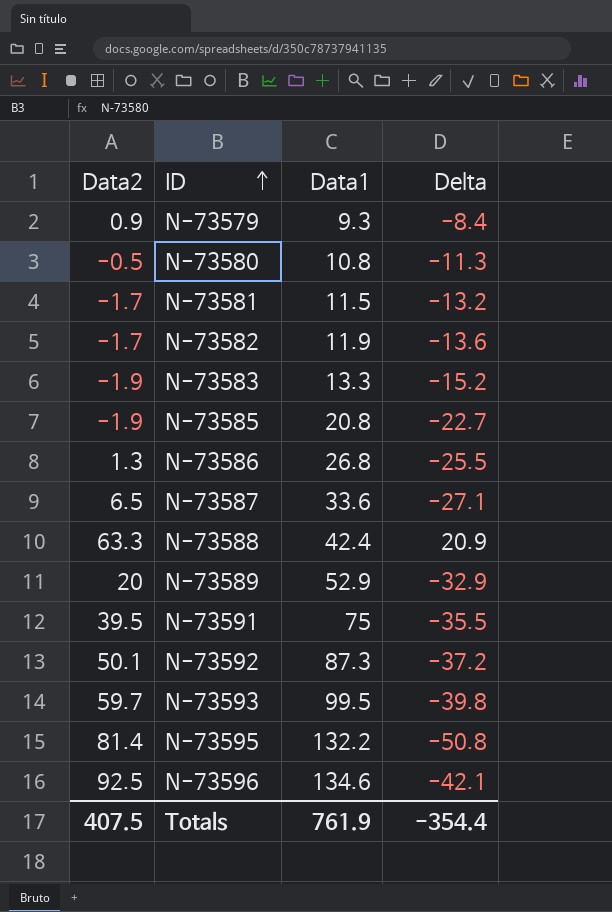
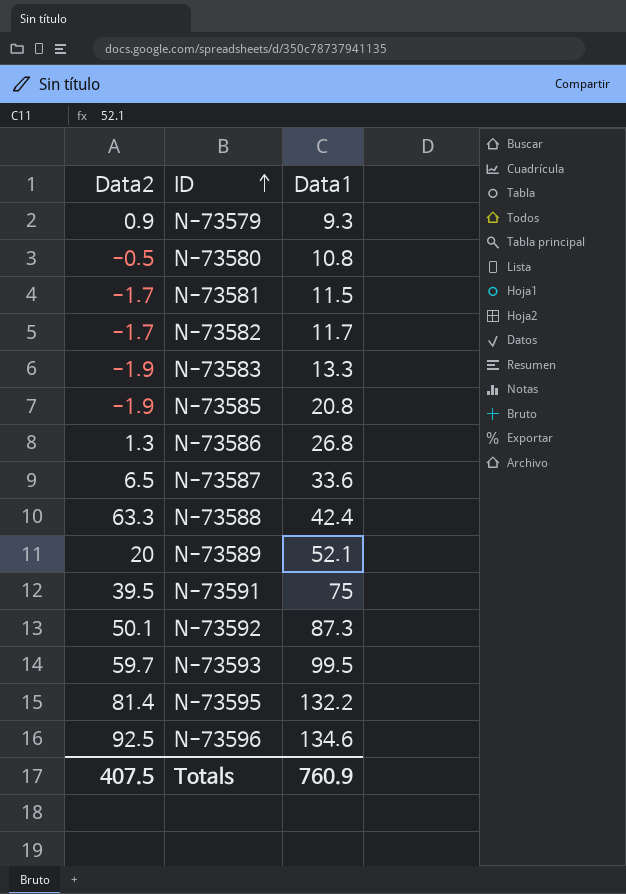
column Delta | formula: [Data2] - [Data1] -> none
N-73582 | Data1: 11.9 -> 11.7
N-73589 | Data1: 52.9 -> 52.1
Totals | Data1: 761.9 -> 760.9

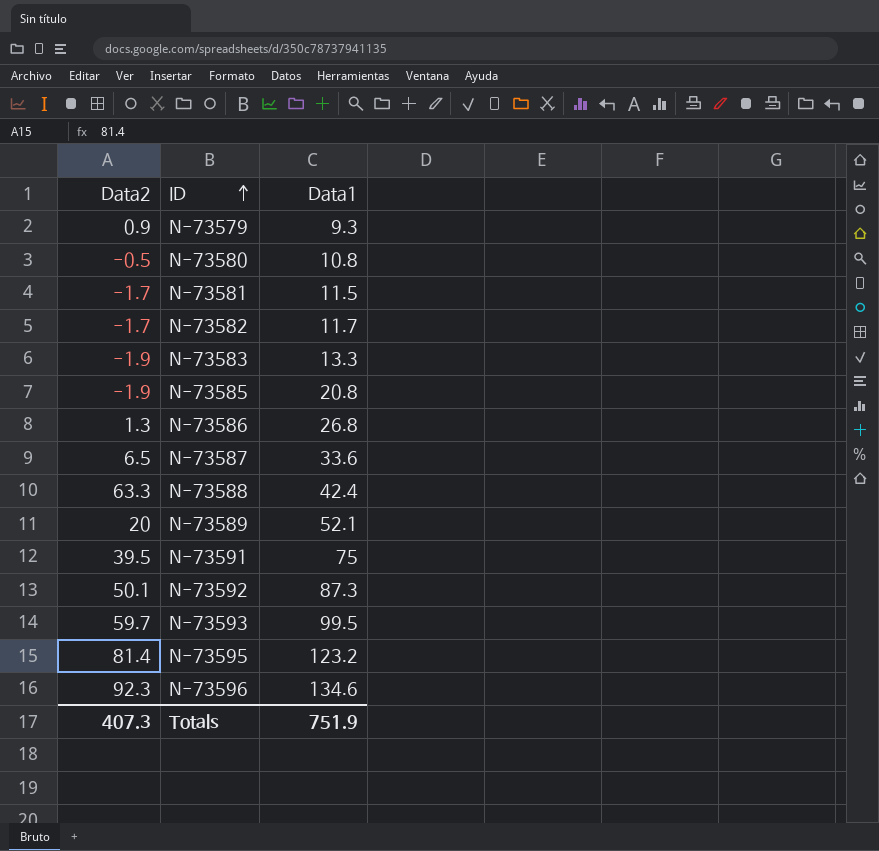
N-73595 | Data1: 132.2 -> 123.2
N-73596 | Data2: 92.5 -> 92.3
Totals | Data2: 407.5 -> 407.3
Totals | Data1: 760.9 -> 751.9

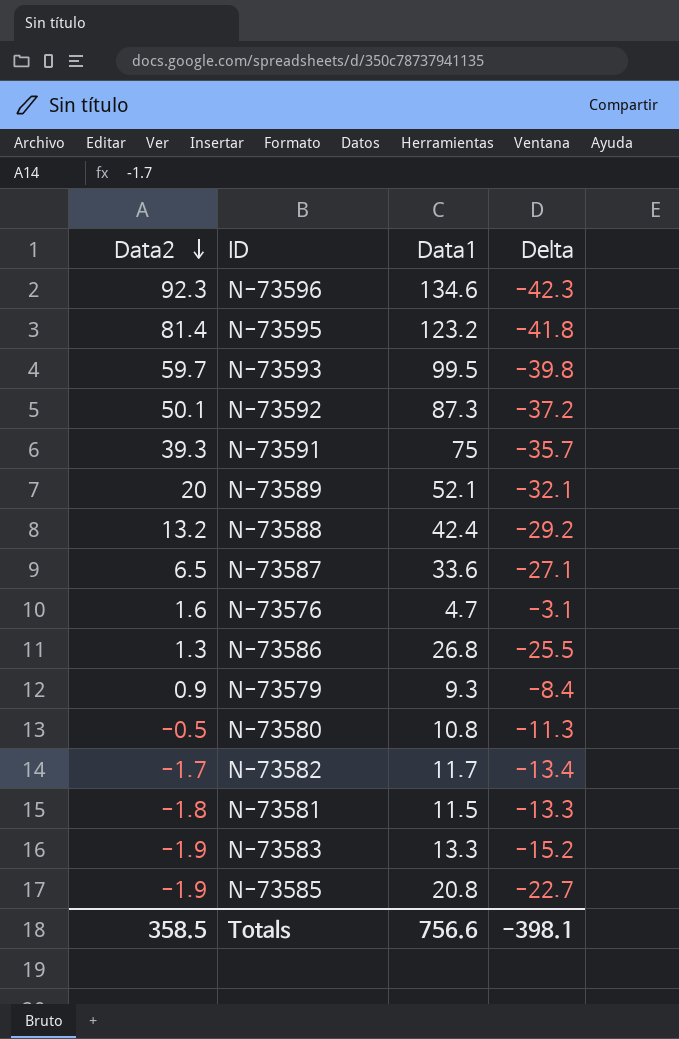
row order: ID ascending -> Data2 descending
column Delta | formula: none -> [Data2] - [Data1]
N-73591 | Data2: 39.5 -> 39.3
N-73588 | Data2: 63.3 -> 13.2
row N-73576: none -> 1.6 | 4.7 | -3.1
N-73581 | Data2: -1.7 -> -1.8
Totals | Data2: 407.3 -> 358.5
Totals | Data1: 751.9 -> 756.6

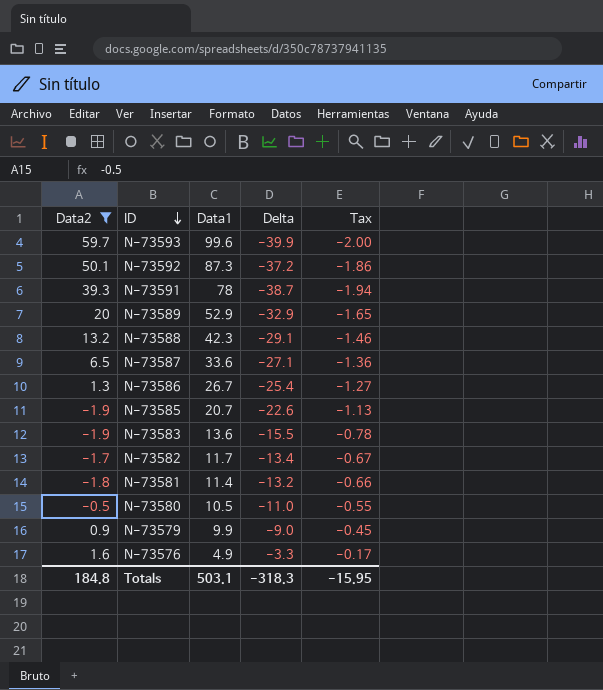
filter: none -> Data2 <= 59.7
row order: Data2 descending -> ID descending
column Tax | formula: none -> [Delta] * 0.05
N-73593 | Data1: 99.5 -> 99.6
N-73593 | Delta: -39.8 -> -39.9
N-73591 | Data1: 75 -> 78
N-73591 | Delta: -35.7 -> -38.7
N-73589 | Data1: 52.1 -> 52.9
N-73589 | Delta: -32.1 -> -32.9
N-73588 | Data1: 42.4 -> 42.3
N-73588 | Delta: -29.2 -> -29.1
N-73586 | Data1: 26.8 -> 26.7
N-73586 | Delta: -25.5 -> -25.4
N-73585 | Data1: 20.8 -> 20.7
N-73585 | Delta: -22.7 -> -22.6
N-73583 | Data1: 13.3 -> 13.6
N-73583 | Delta: -15.2 -> -15.5
N-73581 | Data1: 11.5 -> 11.4
N-73581 | Delta: -13.3 -> -13.2
N-73580 | Data1: 10.8 -> 10.5
N-73580 | Delta: -11.3 -> -11.0
N-73579 | Data1: 9.3 -> 9.9
N-73579 | Delta: -8.4 -> -9.0
N-73576 | Data1: 4.7 -> 4.9
N-73576 | Delta: -3.1 -> -3.3
Totals | Data2: 358.5 -> 184.8
Totals | Data1: 756.6 -> 503.1
Totals | Delta: -398.1 -> -318.3

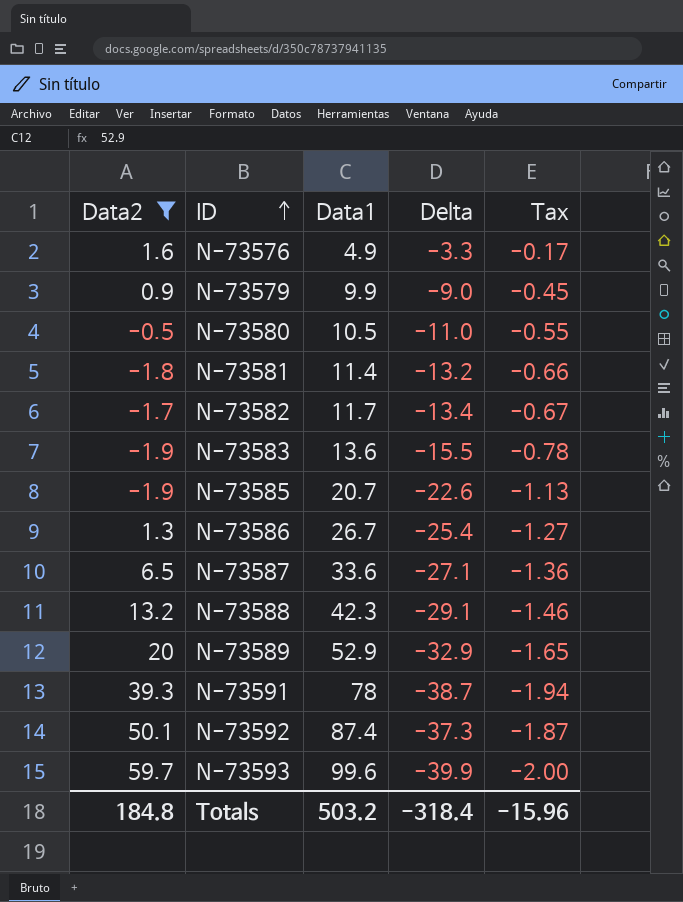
row order: ID descending -> ID ascending
N-73592 | Data1: 87.3 -> 87.4
N-73592 | Delta: -37.2 -> -37.3
N-73592 | Tax: -1.86 -> -1.87
Totals | Data1: 503.1 -> 503.2
Totals | Delta: -318.3 -> -318.4
Totals | Tax: -15.95 -> -15.96

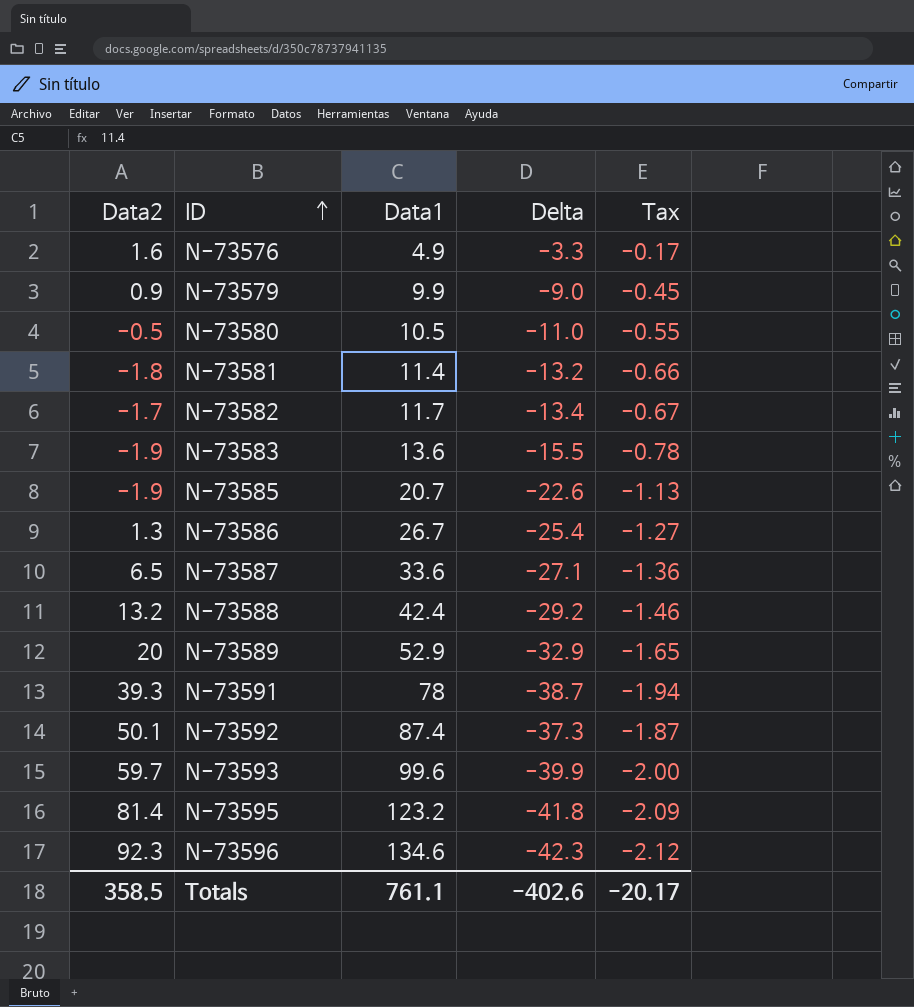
filter: Data2 <= 59.7 -> none
N-73588 | Data1: 42.3 -> 42.4
N-73588 | Delta: -29.1 -> -29.2
Totals | Data2: 184.8 -> 358.5
Totals | Data1: 503.2 -> 761.1
Totals | Delta: -318.4 -> -402.6
Totals | Tax: -15.96 -> -20.17

